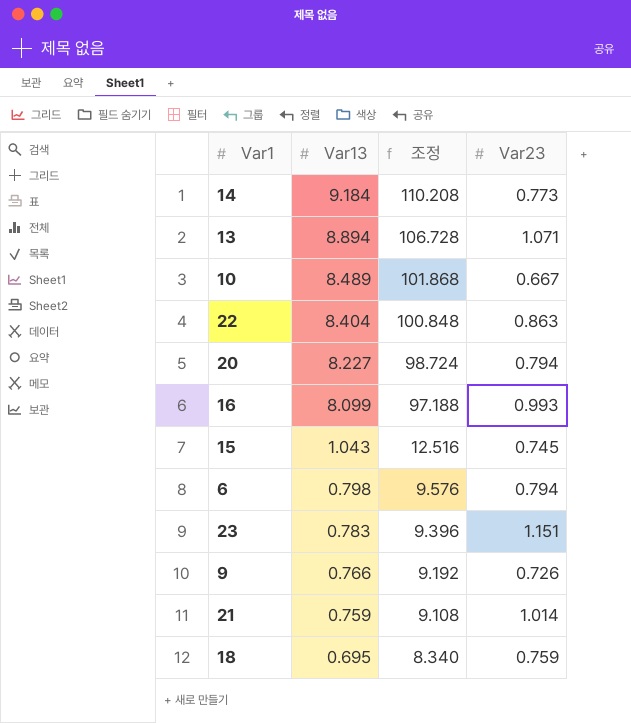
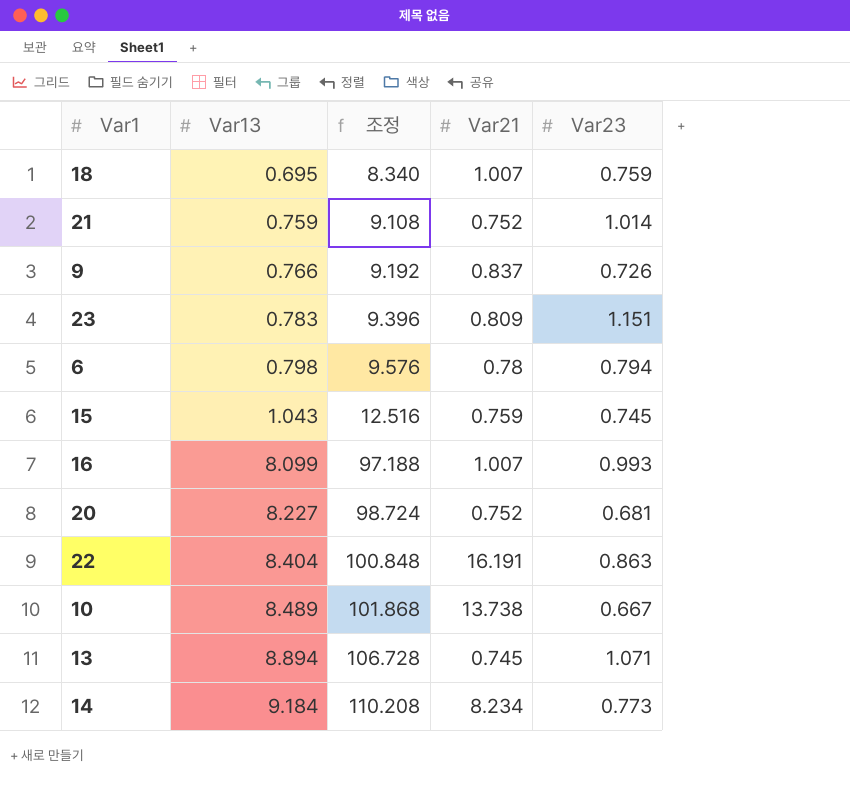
row order: Var13 descending -> Var13 ascending
column Var21 | position: none -> 4
20 | Var23: 0.794 -> 0.681

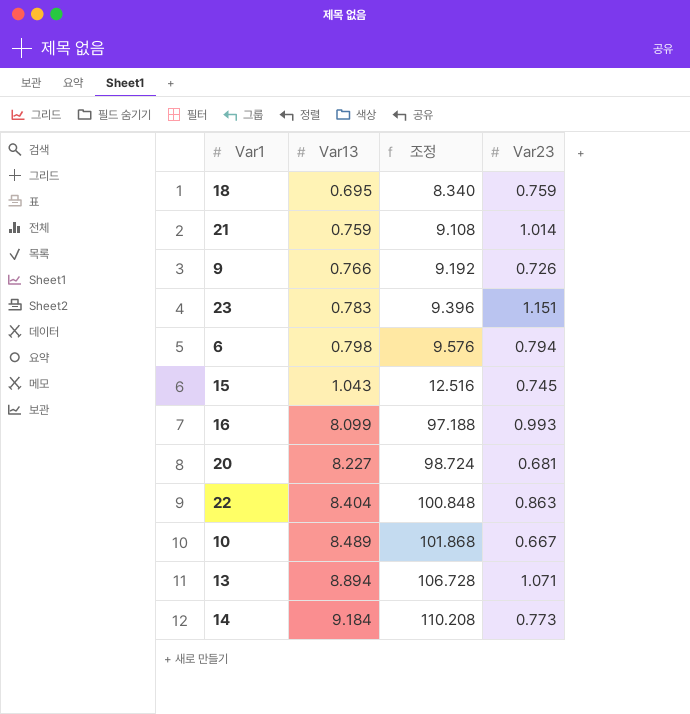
column Var21 | position: 4 -> none

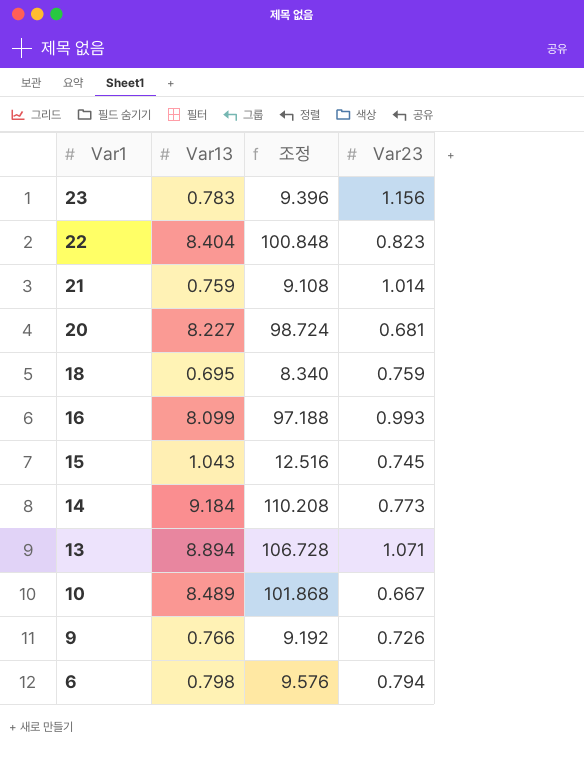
row order: Var13 ascending -> Var1 descending
23 | Var23: 1.151 -> 1.156
22 | Var23: 0.863 -> 0.823

